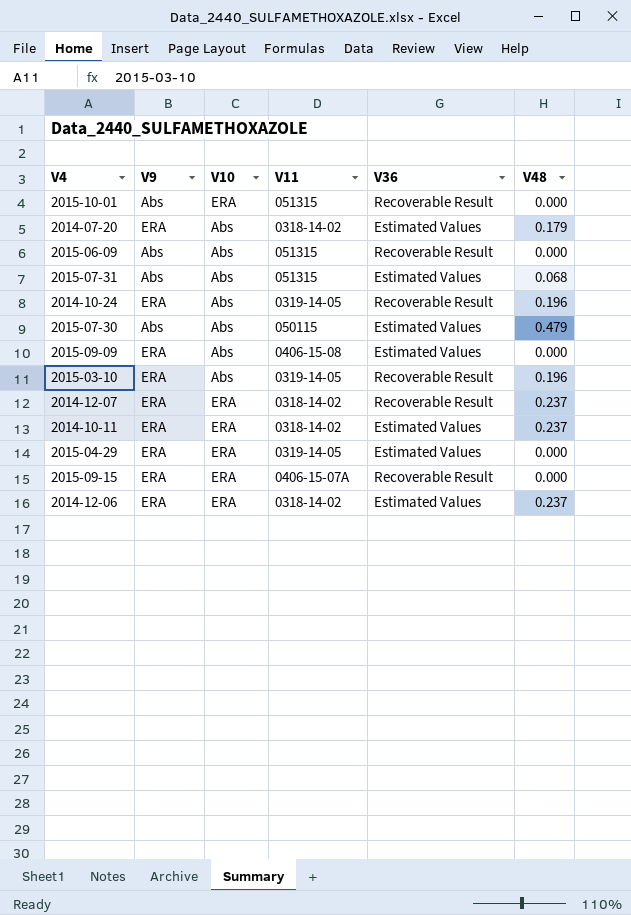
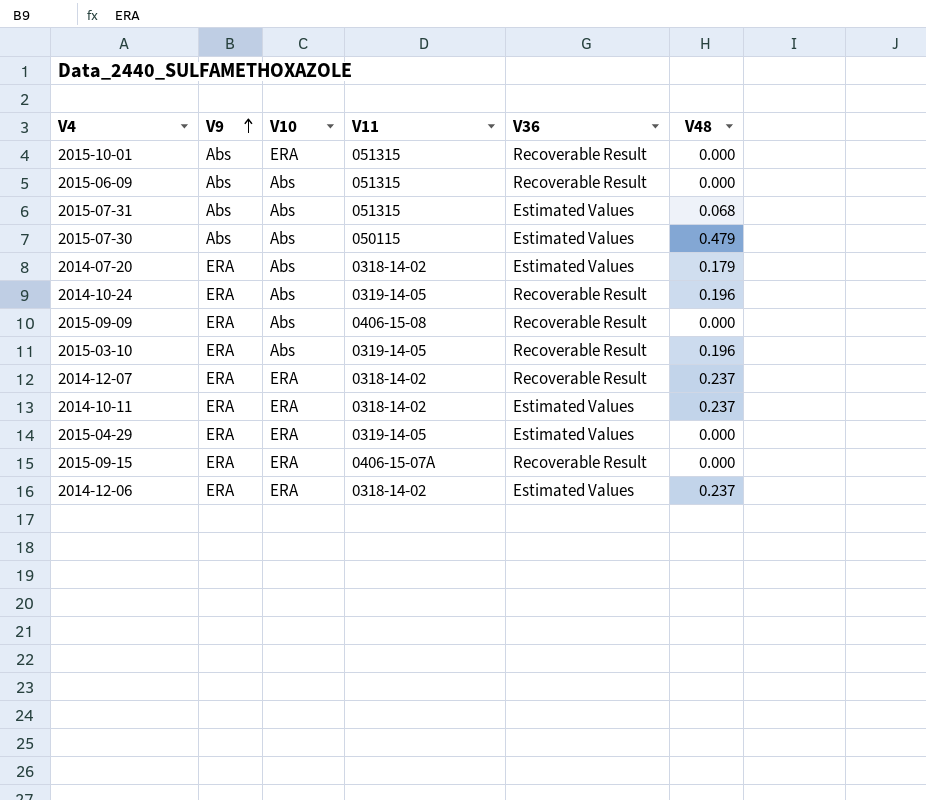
row order: none -> V9 ascending
2015-09-09 | V36: Estimated Values -> Recoverable Result

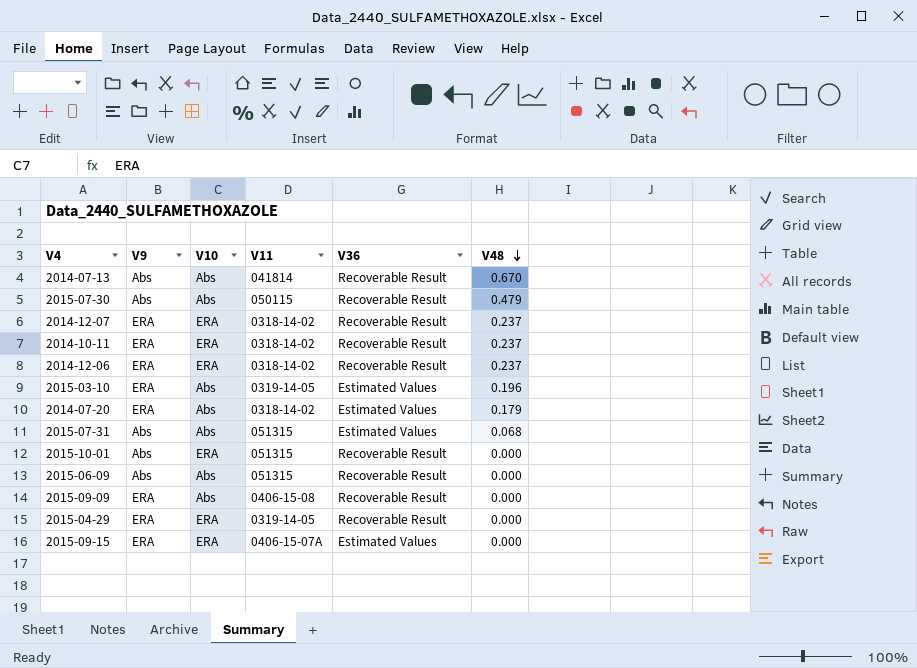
row order: V9 ascending -> V48 descending
row 2014-10-24: ERA | Abs | 0319-14-05 | Recoverable Result | 0.196 -> none
row 2014-07-13: none -> Abs | Abs | 041814 | Recoverable Result | 0.670
2015-07-30 | V36: Estimated Values -> Recoverable Result
2014-10-11 | V36: Estimated Values -> Recoverable Result
2014-12-06 | V36: Estimated Values -> Recoverable Result
2015-03-10 | V36: Recoverable Result -> Estimated Values
2015-04-29 | V36: Estimated Values -> Recoverable Result
2015-09-15 | V36: Recoverable Result -> Estimated Values

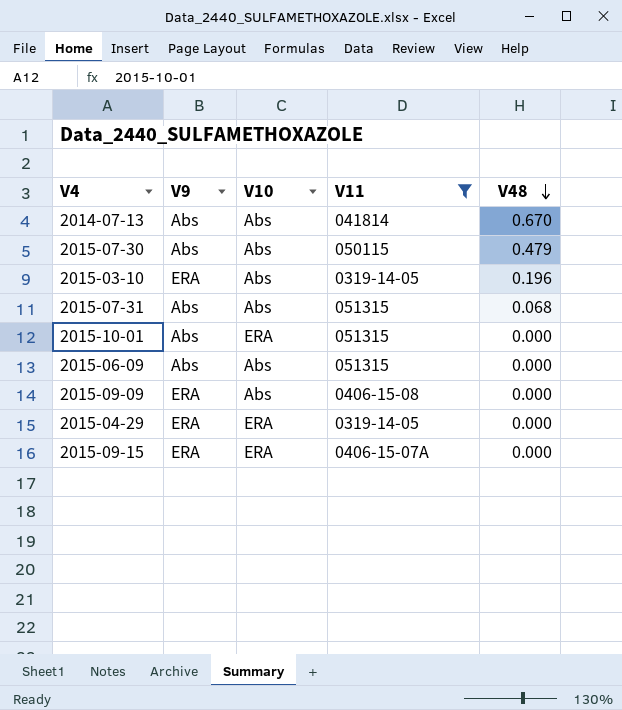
filter: none -> V11 != 0318-14-02
column V36 | position: 5 -> none

